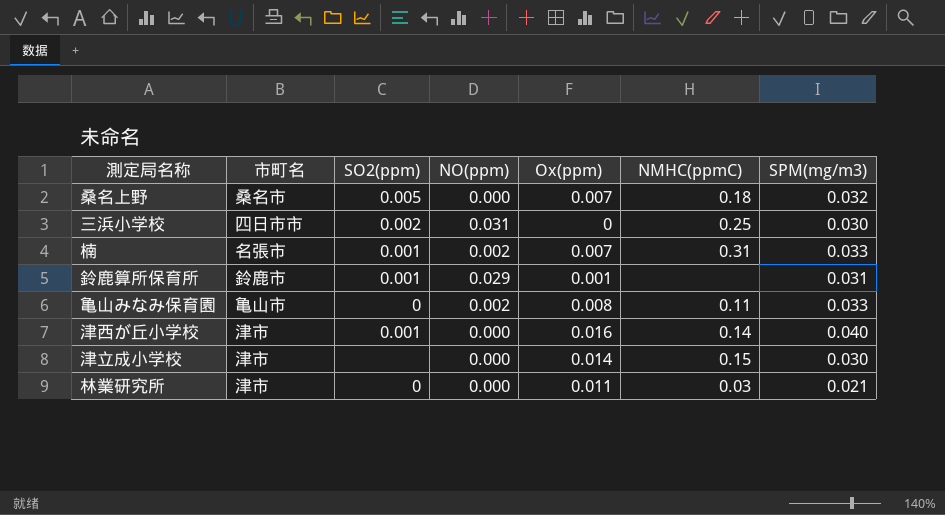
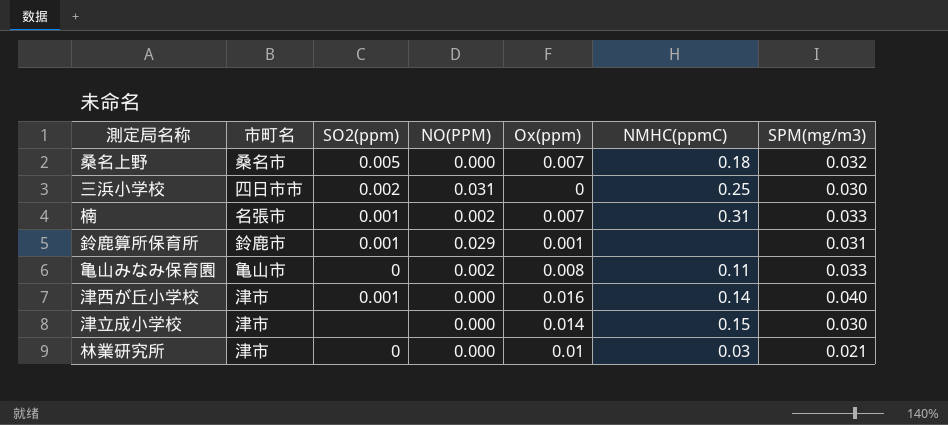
column name: NO(ppm) -> NO(PPM)
林業研究所 | Ox(ppm): 0.011 -> 0.01

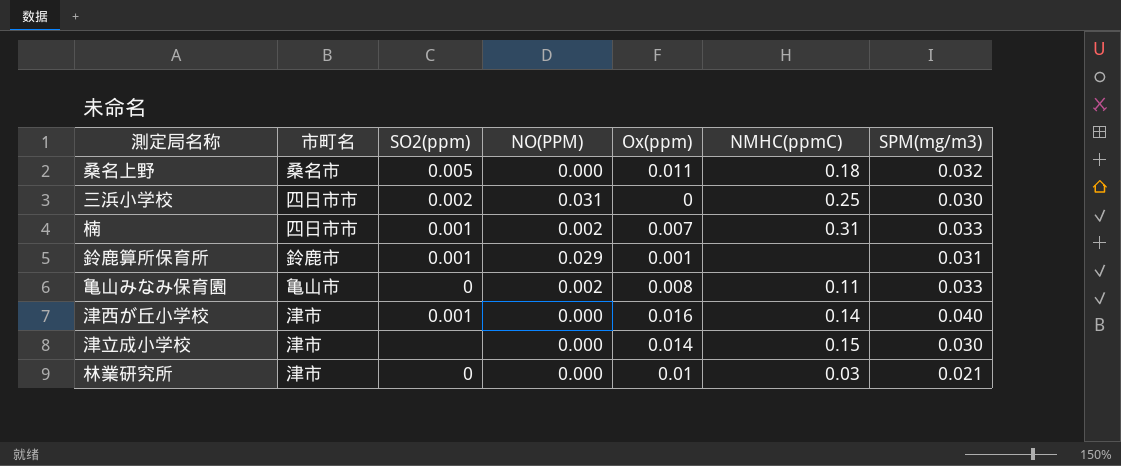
桑名上野 | Ox(ppm): 0.007 -> 0.011
楠 | 市町名: 名張市 -> 四日市市

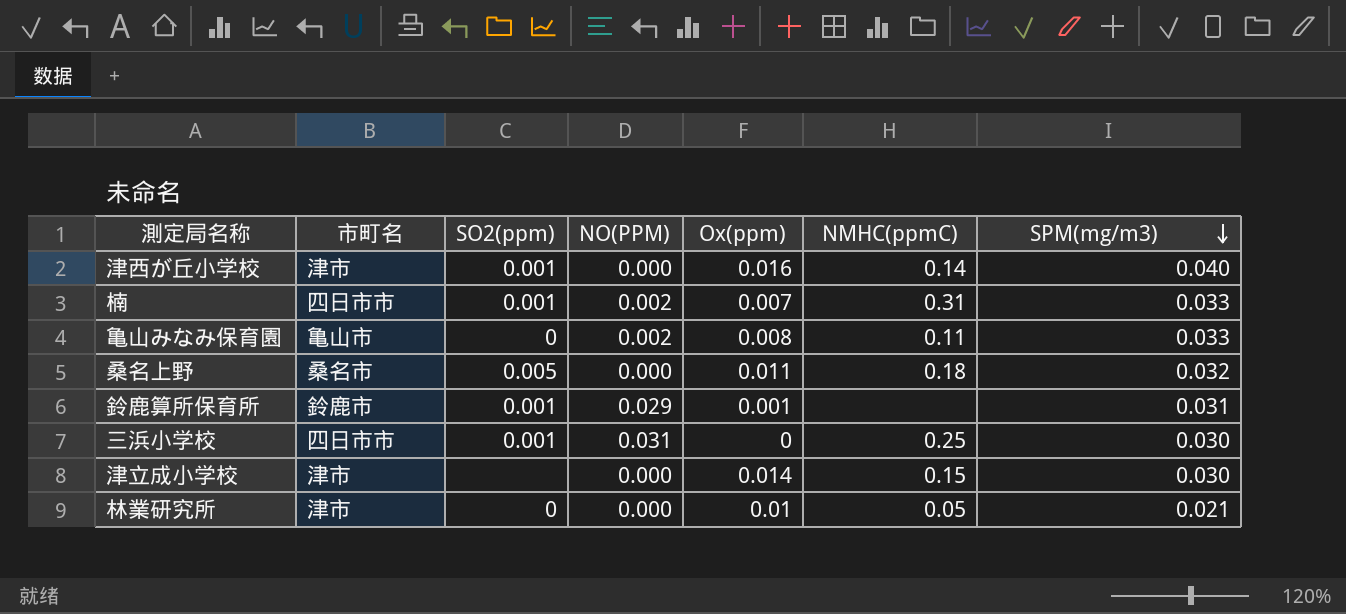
row order: none -> SPM(mg/m3) descending
三浜小学校 | SO2(ppm): 0.002 -> 0.001
林業研究所 | NMHC(ppmC): 0.03 -> 0.05

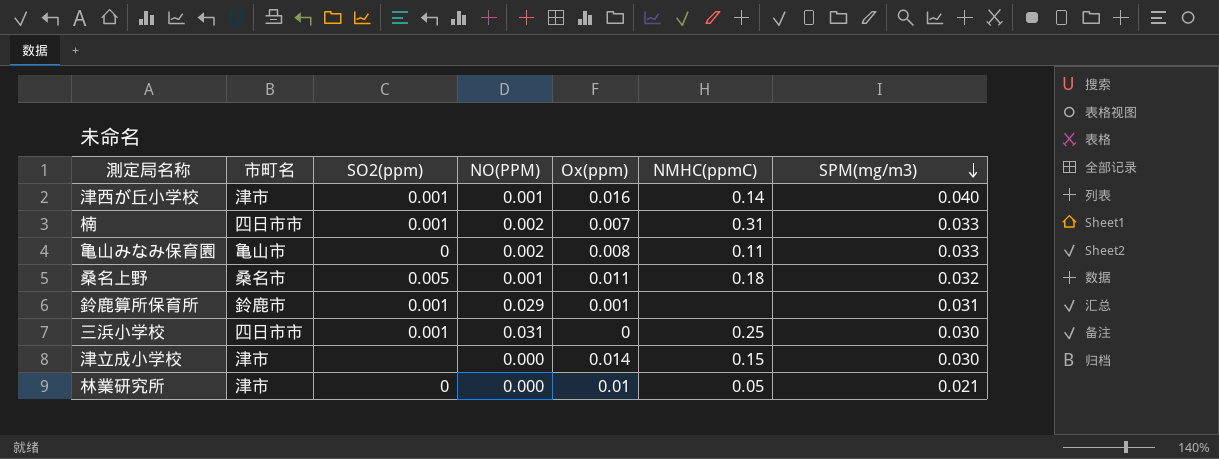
津西が丘小学校 | NO(PPM): 0.000 -> 0.001
桑名上野 | NO(PPM): 0.000 -> 0.001

